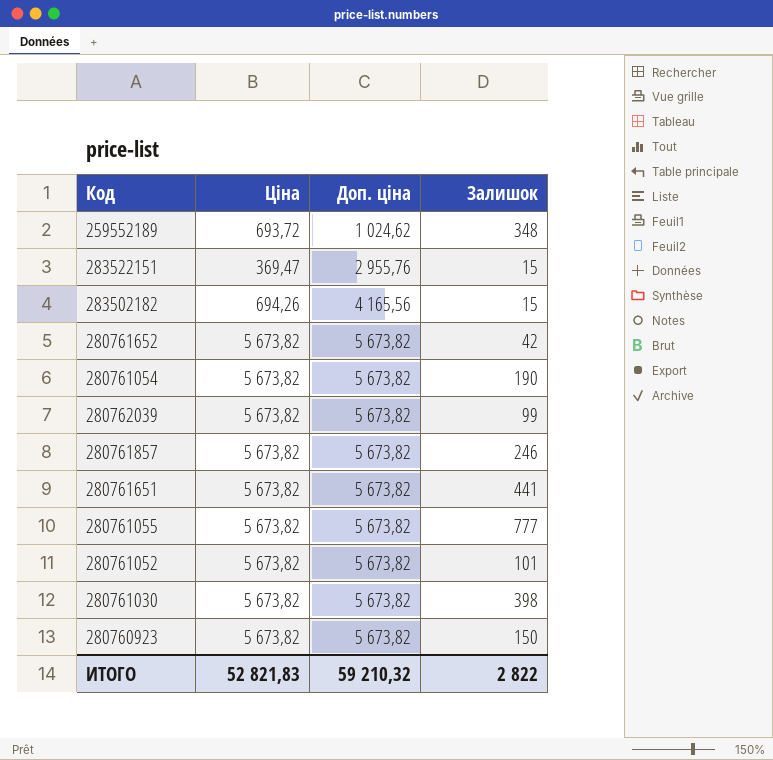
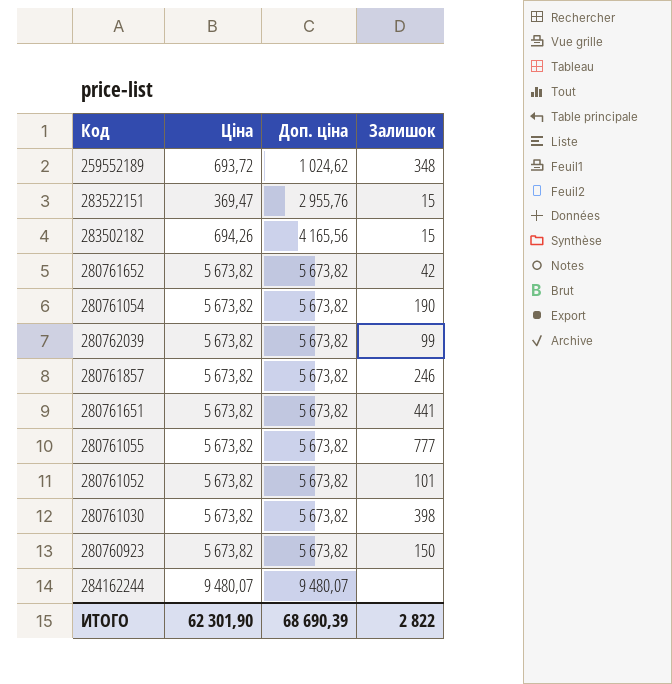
row 284162244: none -> 9 480,07 | 9 480,07 | none
ИТОГО | Ціна: 52 821,83 -> 62 301,90
ИТОГО | Доп. ціна: 59 210,32 -> 68 690,39

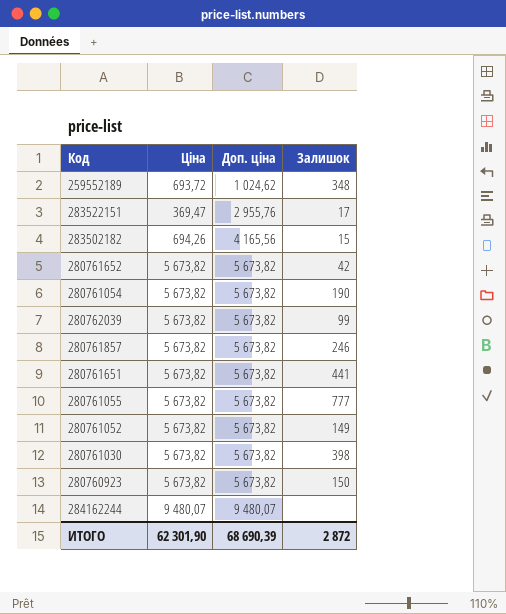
283522151 | Залишок: 15 -> 17
280761052 | Залишок: 101 -> 149
ИТОГО | Залишок: 2 822 -> 2 872

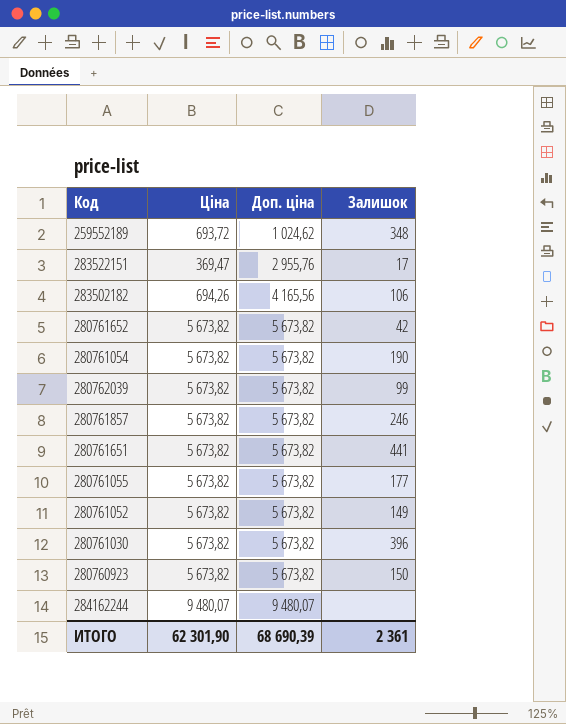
283502182 | Залишок: 15 -> 106
280761055 | Залишок: 777 -> 177
280761030 | Залишок: 398 -> 396
ИТОГО | Залишок: 2 872 -> 2 361

